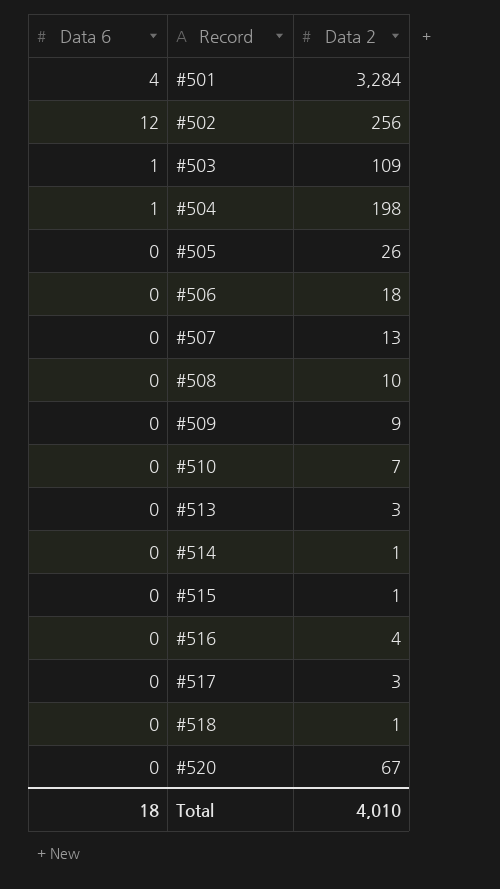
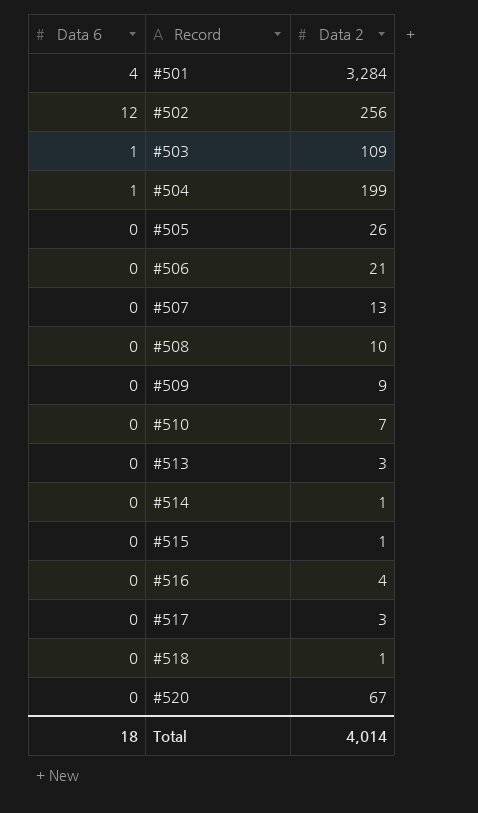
#504 | Data 2: 198 -> 199
#506 | Data 2: 18 -> 21
Total | Data 2: 4,010 -> 4,014

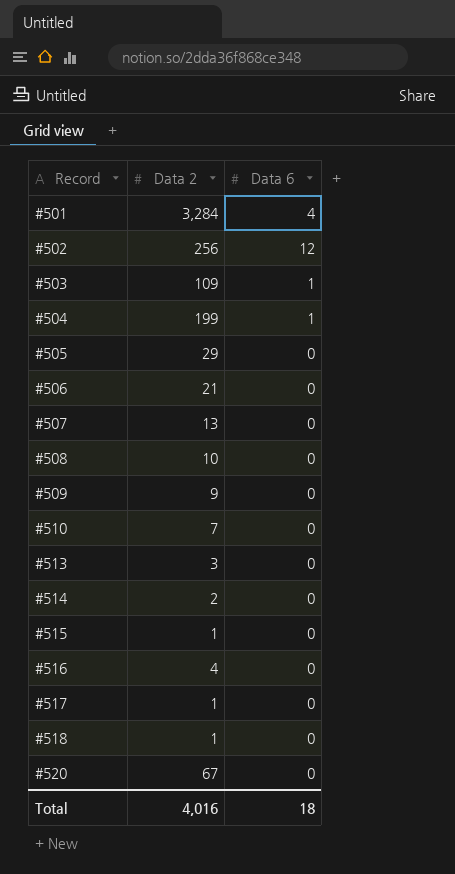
column Data 6 | position: 1 -> 3
#505 | Data 2: 26 -> 29
#514 | Data 2: 1 -> 2
#517 | Data 2: 3 -> 1
Total | Data 2: 4,014 -> 4,016

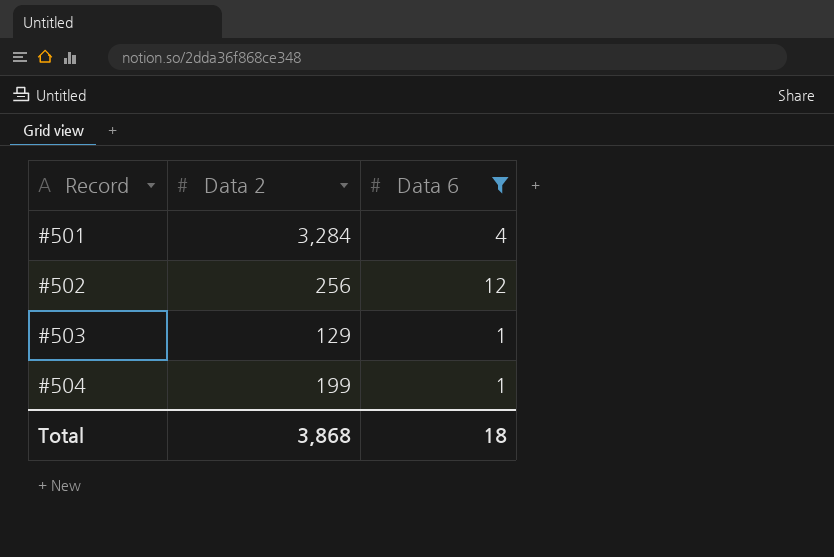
filter: none -> Data 6 != 0
#503 | Data 2: 109 -> 129
Total | Data 2: 4,016 -> 3,868

